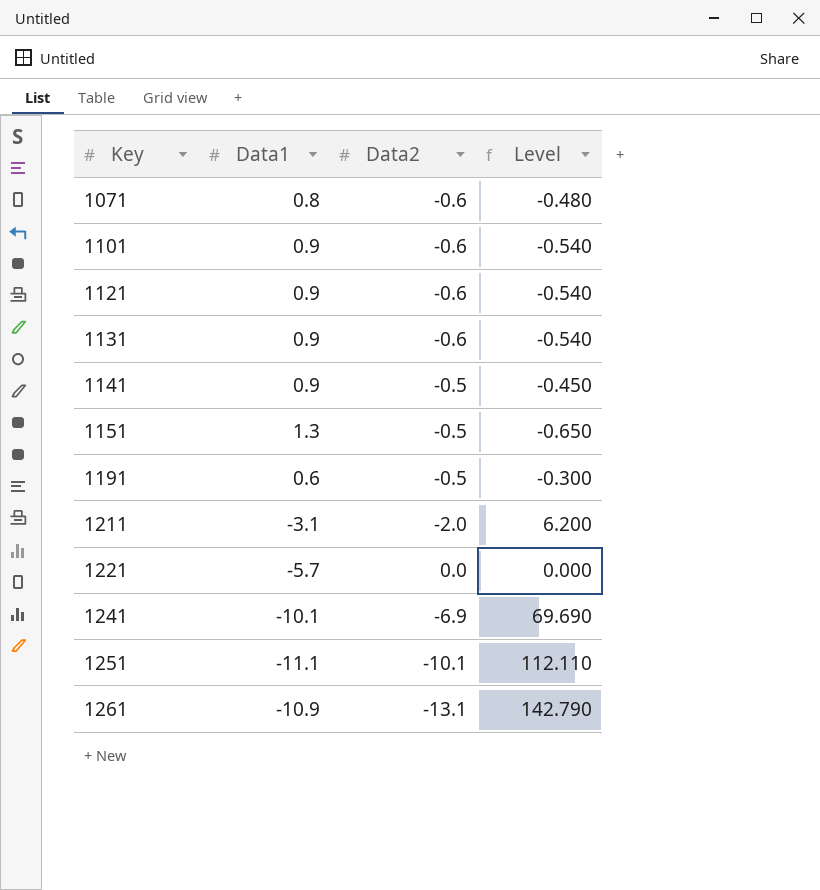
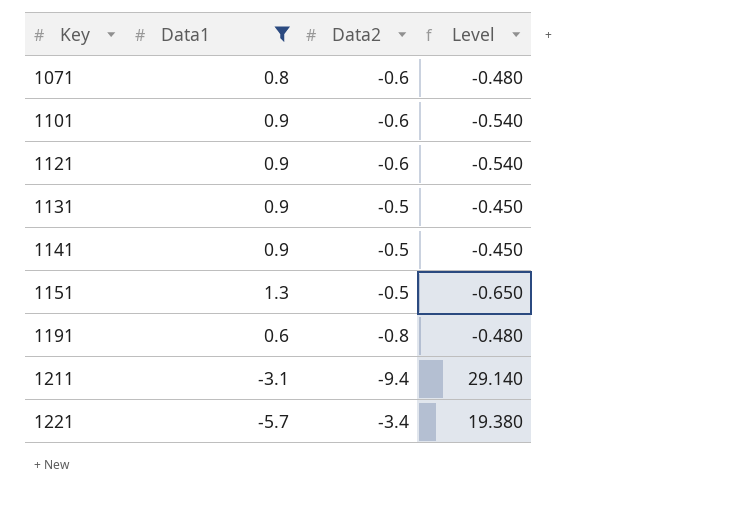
filter: none -> Data1 >= -5.7
1131 | Data2: -0.6 -> -0.5
1131 | Level: -0.540 -> -0.450
1191 | Data2: -0.5 -> -0.8
1191 | Level: -0.300 -> -0.480
1211 | Data2: -2.0 -> -9.4
1211 | Level: 6.200 -> 29.140
1221 | Data2: 0.0 -> -3.4
1221 | Level: 0.000 -> 19.380

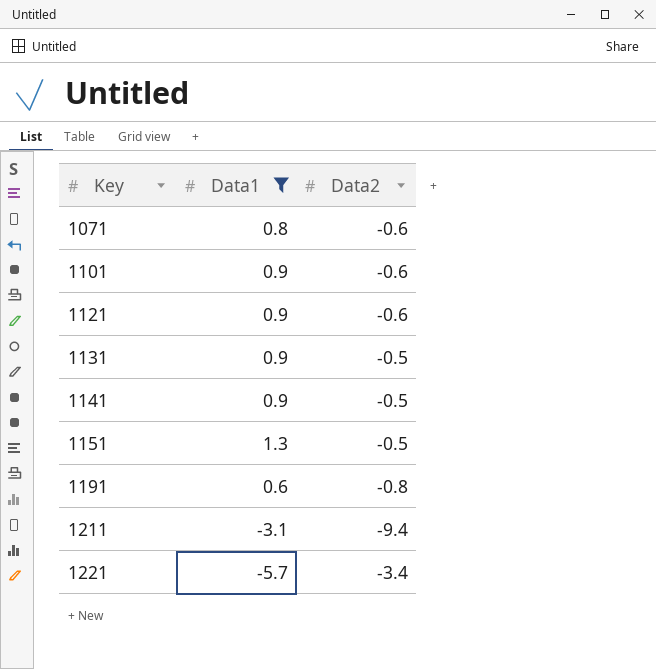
column Level | formula: [Data1] * [Data2] -> none

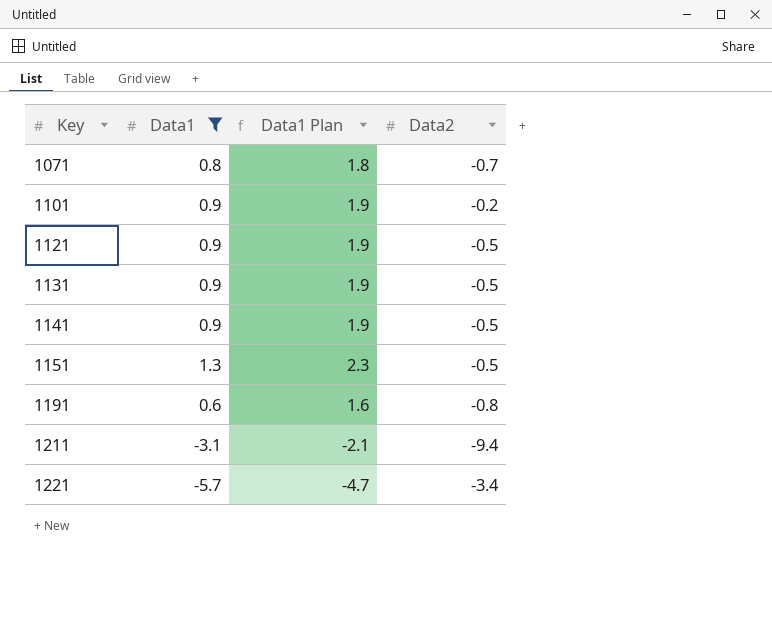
column Data1 Plan | formula: none -> [Data1] + 1
1071 | Data2: -0.6 -> -0.7
1101 | Data2: -0.6 -> -0.2
1121 | Data2: -0.6 -> -0.5

